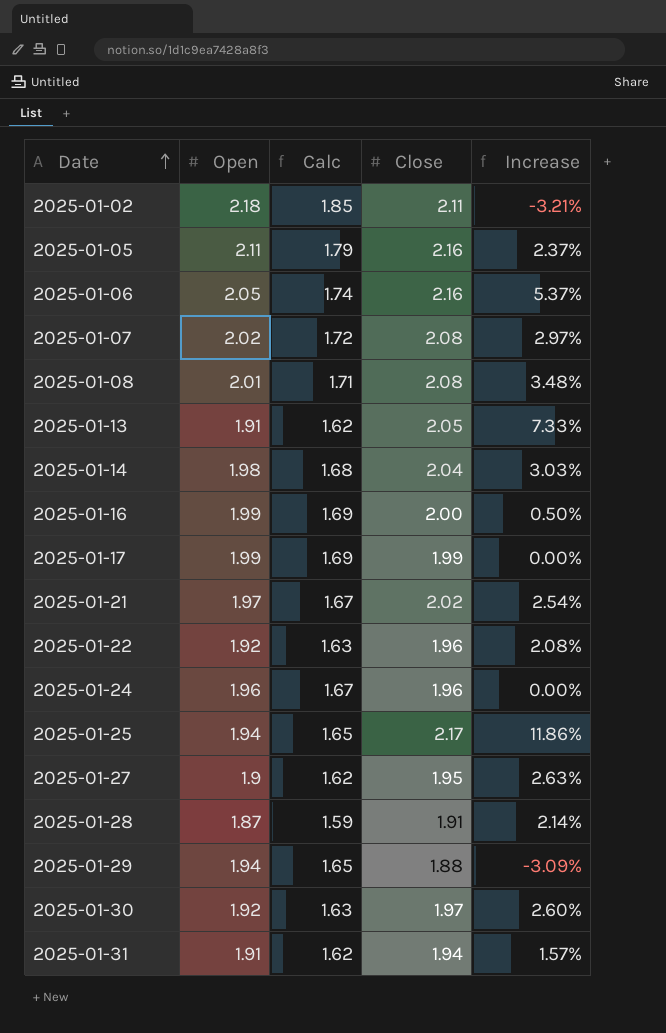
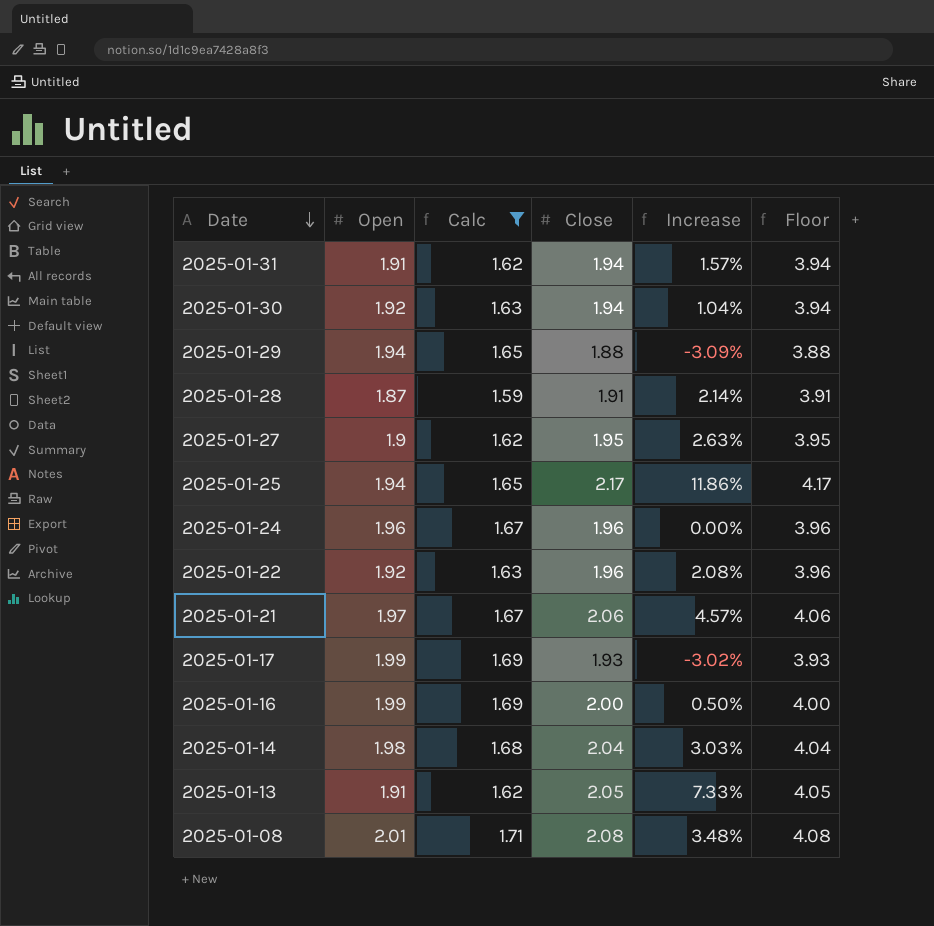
filter: none -> Calc <= 1.71
row order: Date ascending -> Date descending
column Floor | formula: none -> [Close] + 2
2025-01-30 | Close: 1.97 -> 1.94
2025-01-30 | Increase: 2.60% -> 1.04%
2025-01-21 | Close: 2.02 -> 2.06
2025-01-21 | Increase: 2.54% -> 4.57%
2025-01-17 | Close: 1.99 -> 1.93
2025-01-17 | Increase: 0.00% -> -3.02%

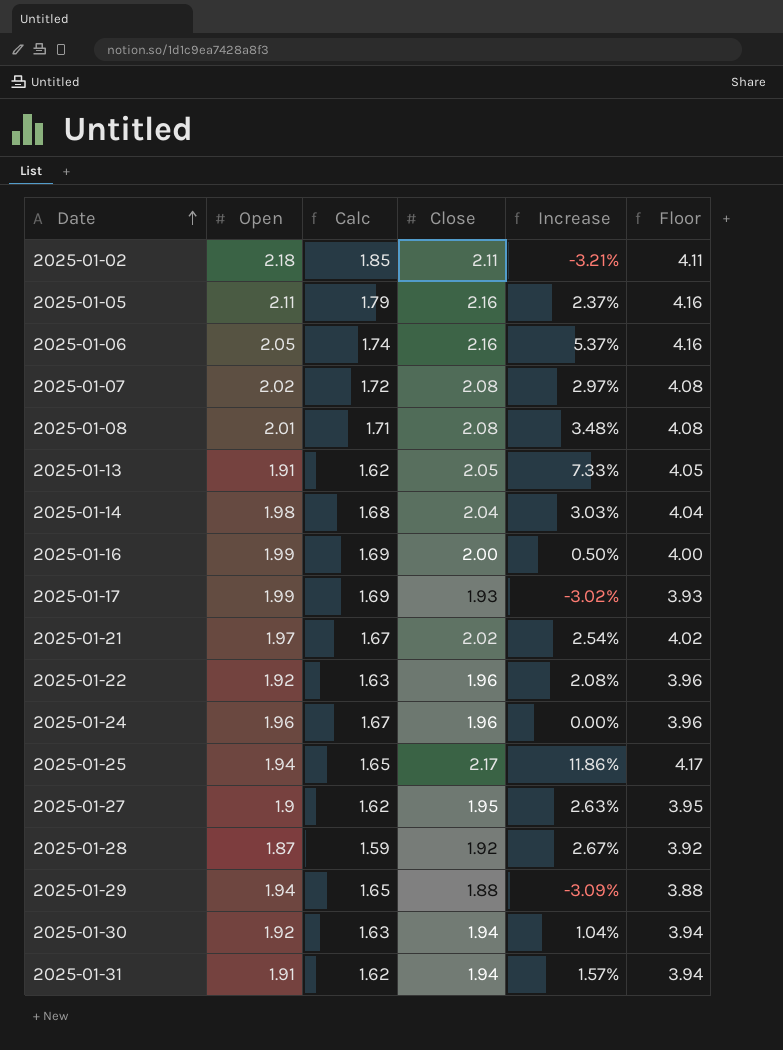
filter: Calc <= 1.71 -> none
row order: Date descending -> Date ascending
2025-01-21 | Close: 2.06 -> 2.02
2025-01-21 | Increase: 4.57% -> 2.54%
2025-01-21 | Floor: 4.06 -> 4.02
2025-01-28 | Close: 1.91 -> 1.92
2025-01-28 | Increase: 2.14% -> 2.67%
2025-01-28 | Floor: 3.91 -> 3.92

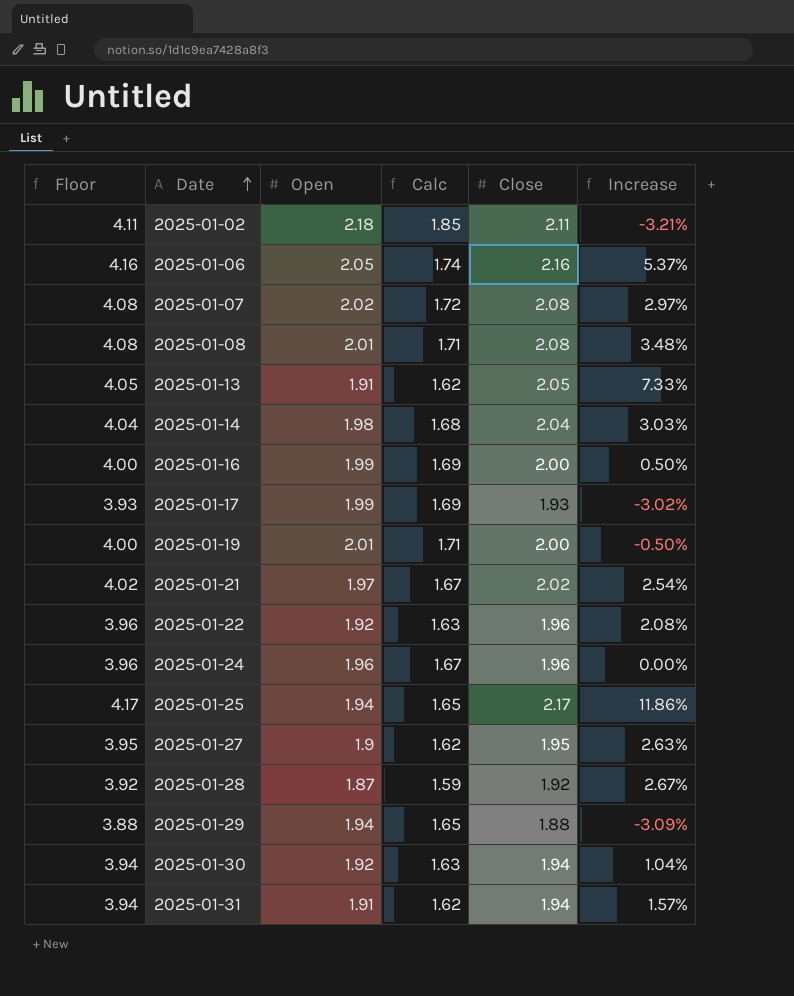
column Floor | position: 6 -> 1
row 2025-01-05: 2.11 | 1.79 | 2.16 | 2.37% | 4.16 -> none
row 2025-01-19: none -> 4.00 | 2.01 | 1.71 | 2.00 | -0.50%

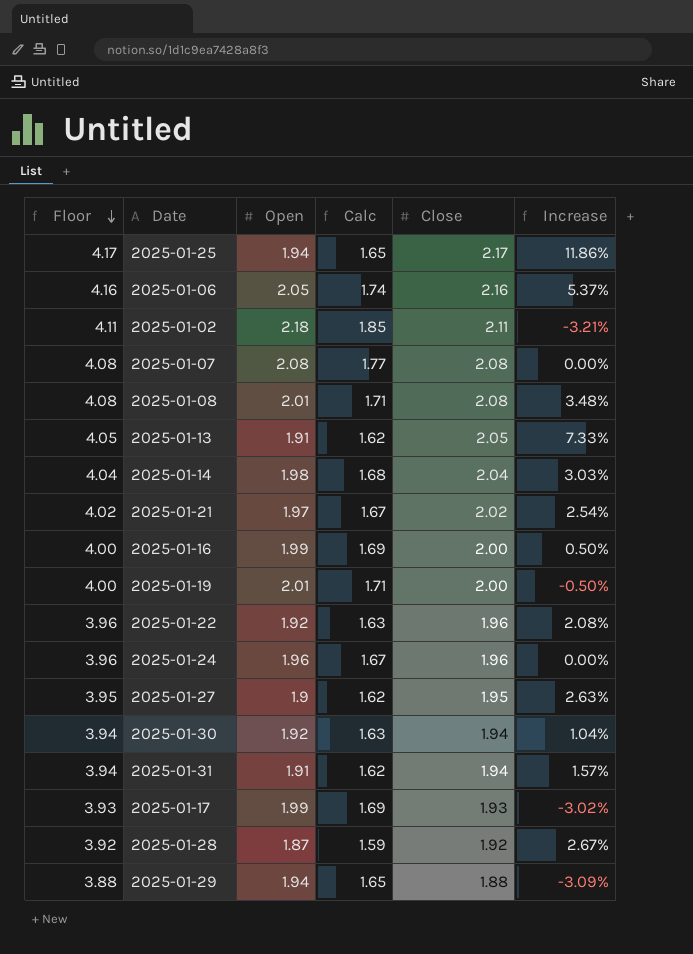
row order: Date ascending -> Floor descending
2025-01-07 | Open: 2.02 -> 2.08
2025-01-07 | Calc: 1.72 -> 1.77
2025-01-07 | Increase: 2.97% -> 0.00%

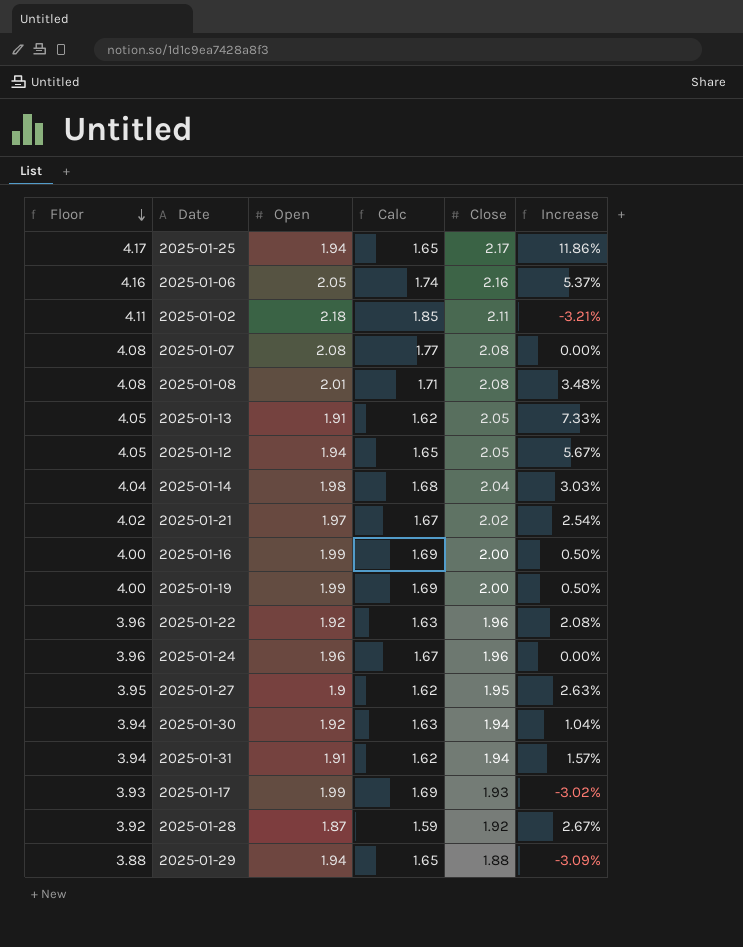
row 2025-01-12: none -> 4.05 | 1.94 | 1.65 | 2.05 | 5.67%
2025-01-19 | Open: 2.01 -> 1.99
2025-01-19 | Calc: 1.71 -> 1.69
2025-01-19 | Increase: -0.50% -> 0.50%

